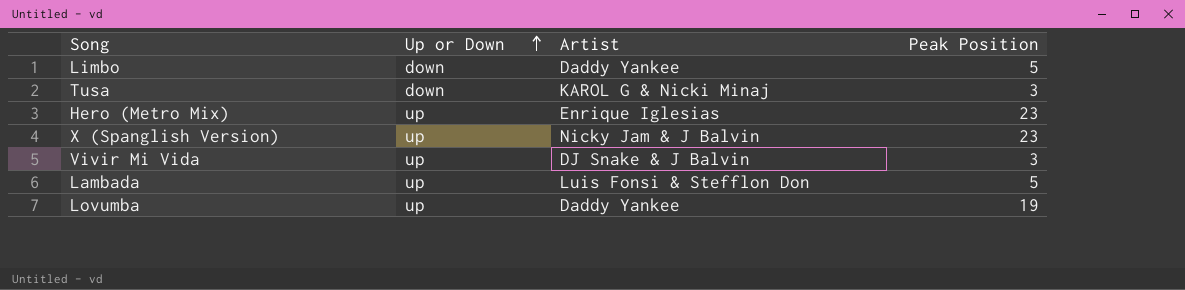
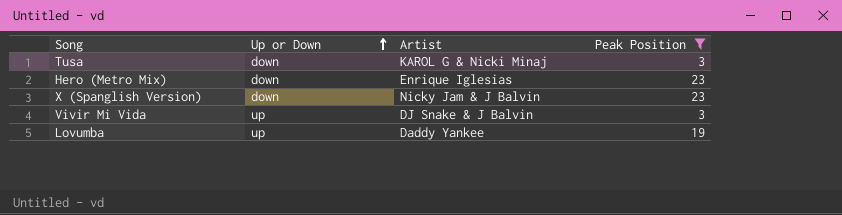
filter: none -> Peak Position != 5
Hero (Metro Mix) | Up or Down: up -> down
X (Spanglish Version) | Up or Down: up -> down

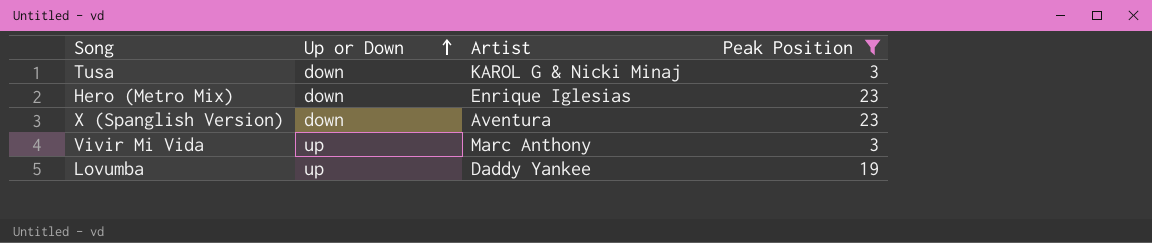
X (Spanglish Version) | Artist: Nicky Jam & J Balvin -> Aventura
Vivir Mi Vida | Artist: DJ Snake & J Balvin -> Marc Anthony

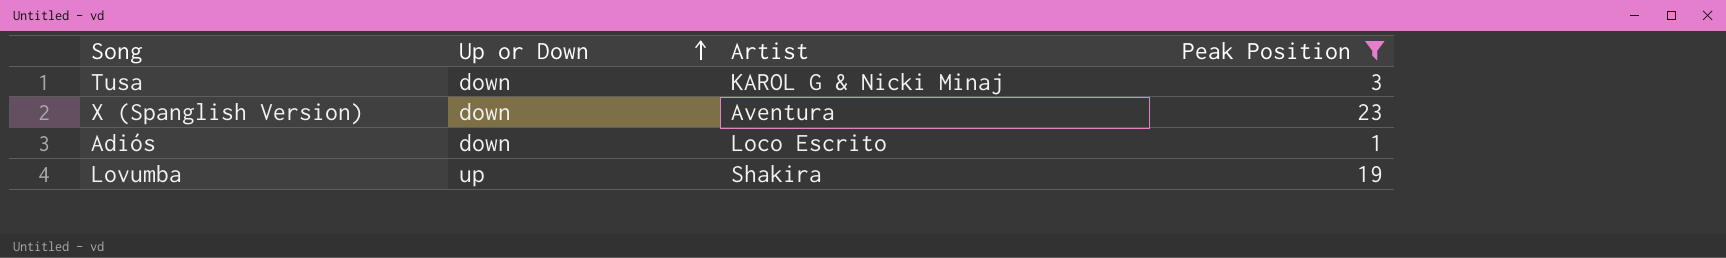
row Hero (Metro Mix): down | Enrique Iglesias | 23 -> none
row Vivir Mi Vida: up | Marc Anthony | 3 -> none
row Adiós: none -> down | Loco Escrito | 1
Lovumba | Artist: Daddy Yankee -> Shakira

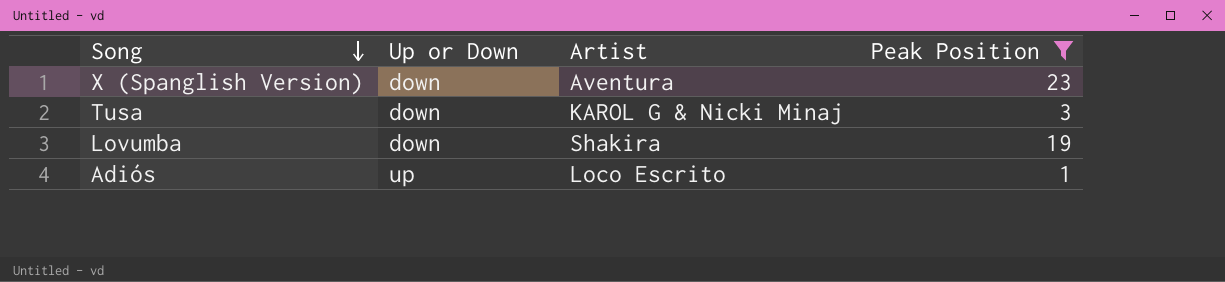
row order: Up or Down ascending -> Song descending
Lovumba | Up or Down: up -> down
Adiós | Up or Down: down -> up

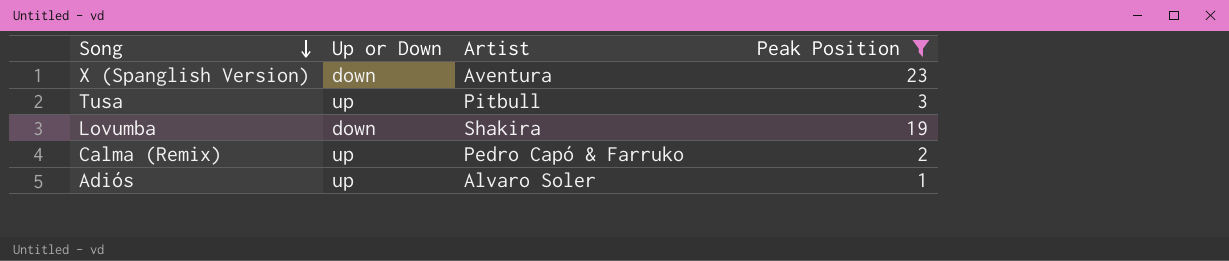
Tusa | Up or Down: down -> up
Tusa | Artist: KAROL G & Nicki Minaj -> Pitbull
row Calma (Remix): none -> up | Pedro Capó & Farruko | 2
Adiós | Artist: Loco Escrito -> Alvaro Soler

